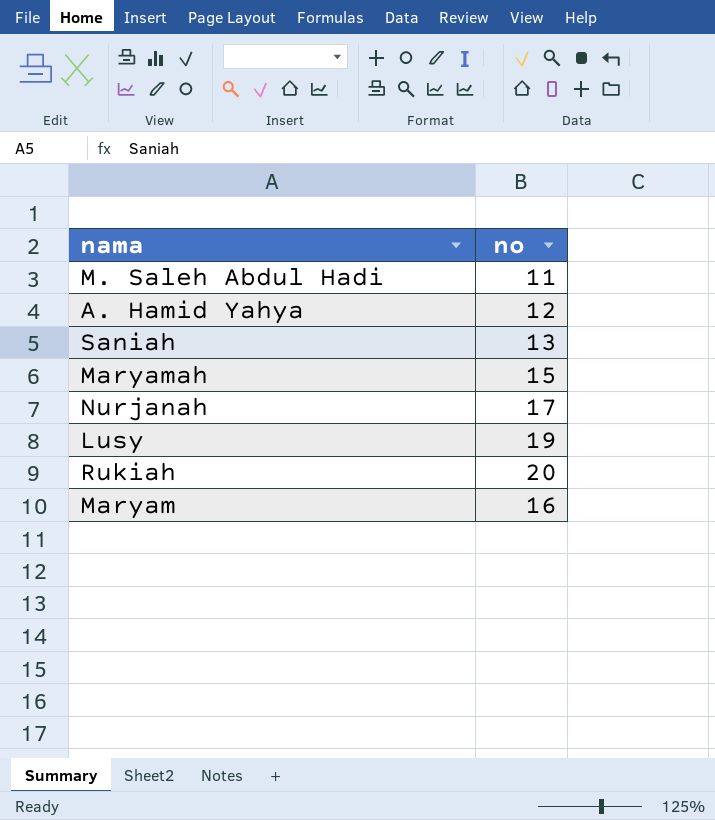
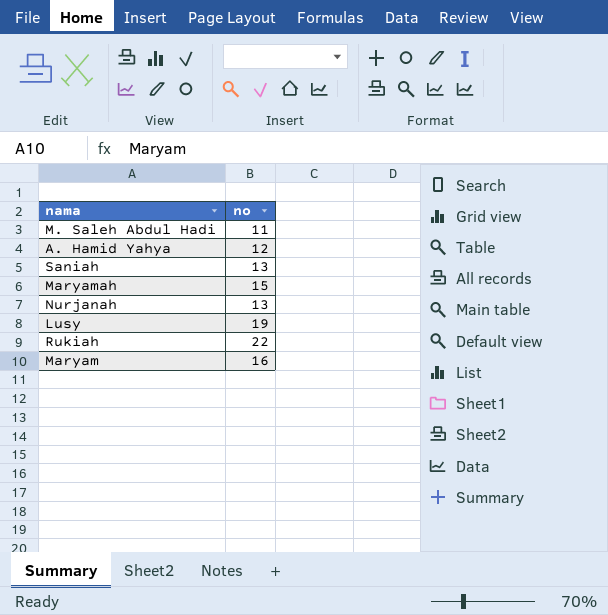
Nurjanah | no: 17 -> 13
Rukiah | no: 20 -> 22

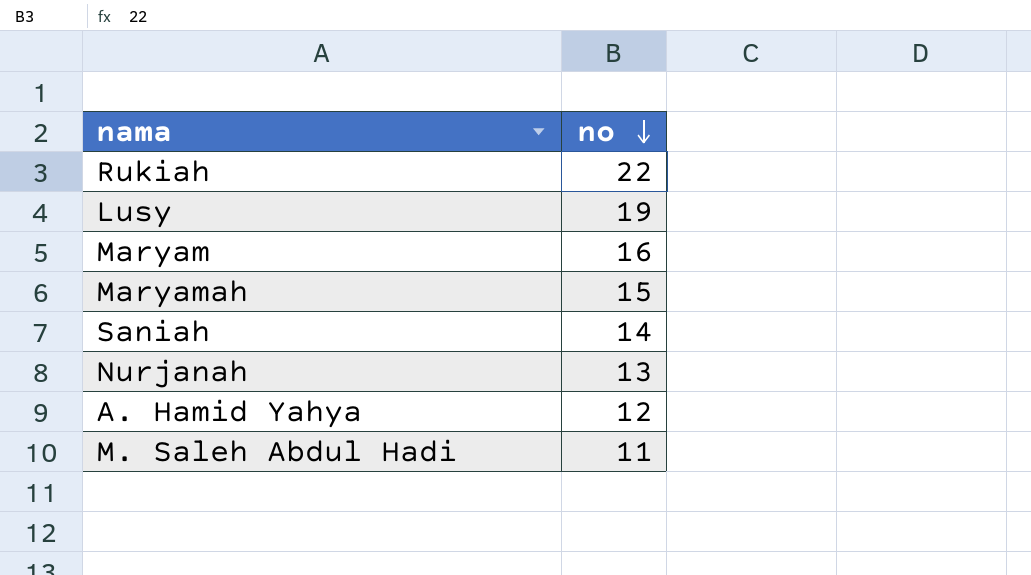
row order: none -> no descending
Saniah | no: 13 -> 14

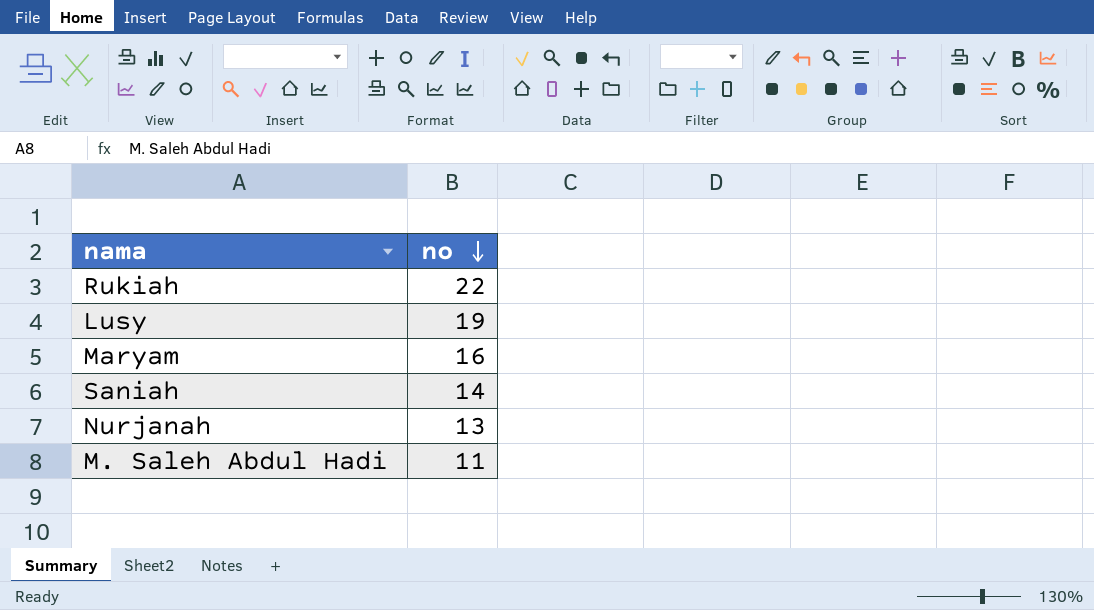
row Maryamah: 15 -> none
row A. Hamid Yahya: 12 -> none

